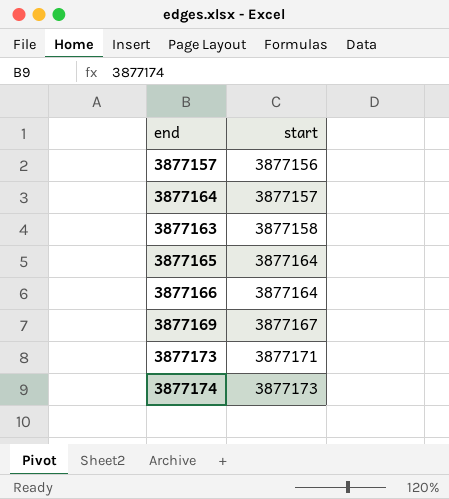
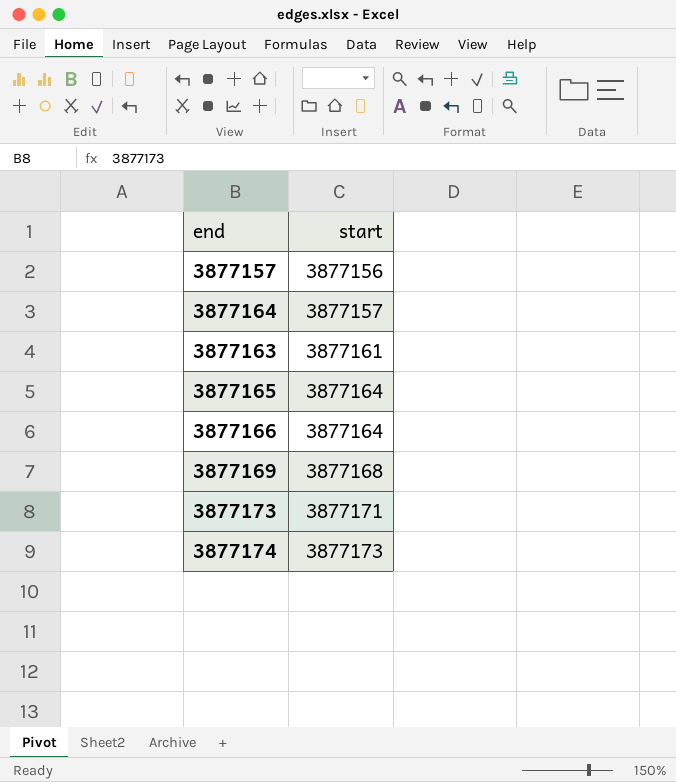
3877163 | start: 3877158 -> 3877161
3877169 | start: 3877167 -> 3877168

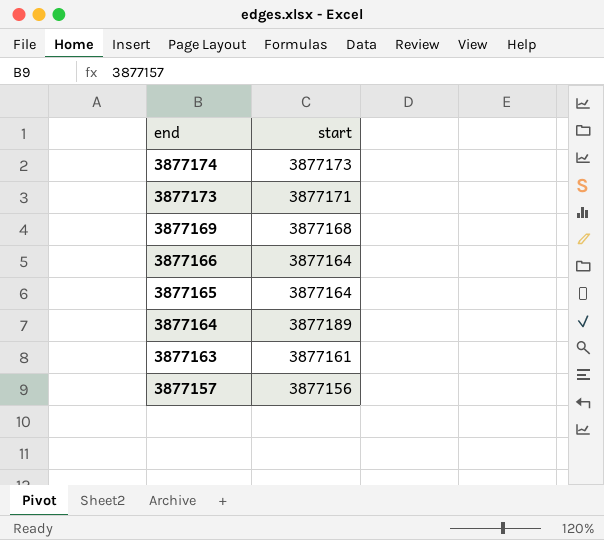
row order: start ascending -> end descending
3877164 | start: 3877157 -> 3877189

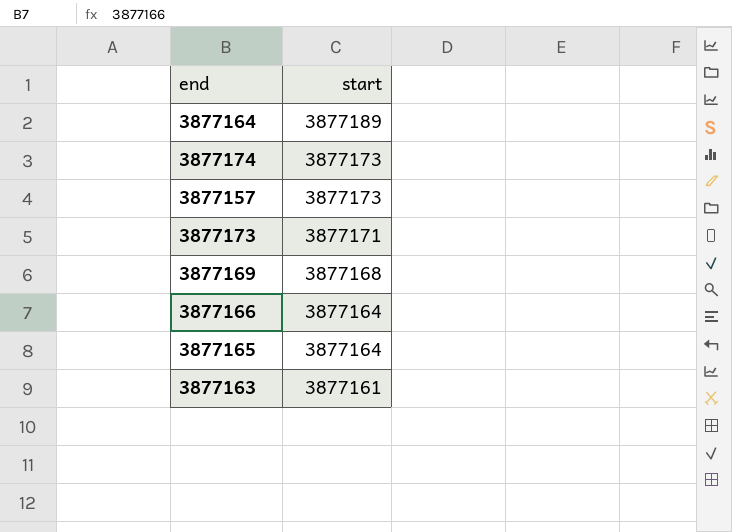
row order: end descending -> start descending
3877157 | start: 3877156 -> 3877173

